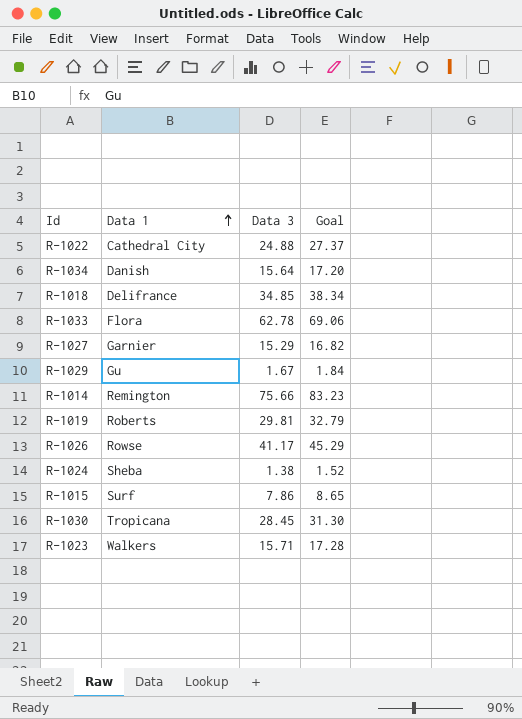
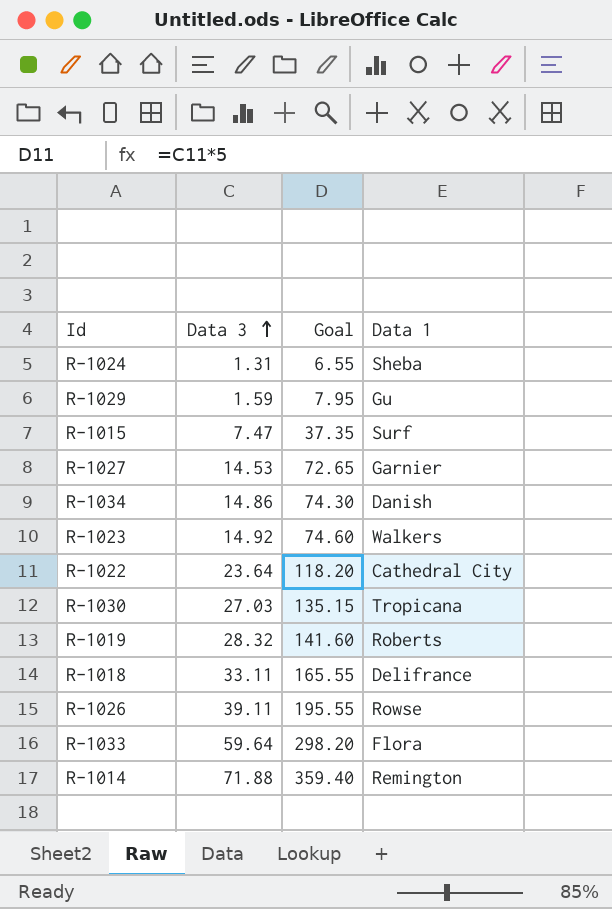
row order: Data 1 ascending -> Data 3 ascending
column Goal | formula: [Data 3] * 1.1 -> [Data 3] * 5
column Data 1 | position: 2 -> 4
R-1024 | Data 3: 1.38 -> 1.31
R-1029 | Data 3: 1.67 -> 1.59
R-1015 | Data 3: 7.86 -> 7.47
R-1027 | Data 3: 15.29 -> 14.53
R-1034 | Data 3: 15.64 -> 14.86
R-1023 | Data 3: 15.71 -> 14.92
R-1022 | Data 3: 24.88 -> 23.64
R-1030 | Data 3: 28.45 -> 27.03
R-1019 | Data 3: 29.81 -> 28.32
R-1018 | Data 3: 34.85 -> 33.11
R-1026 | Data 3: 41.17 -> 39.11
R-1033 | Data 3: 62.78 -> 59.64
R-1014 | Data 3: 75.66 -> 71.88

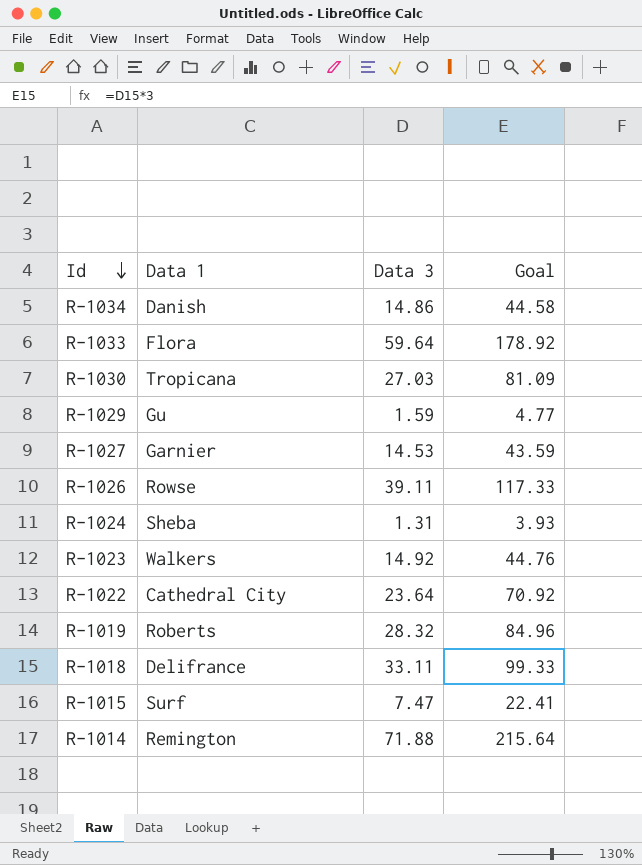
row order: Data 3 ascending -> Id descending
column Data 1 | position: 4 -> 2
column Goal | formula: [Data 3] * 5 -> [Data 3] * 3

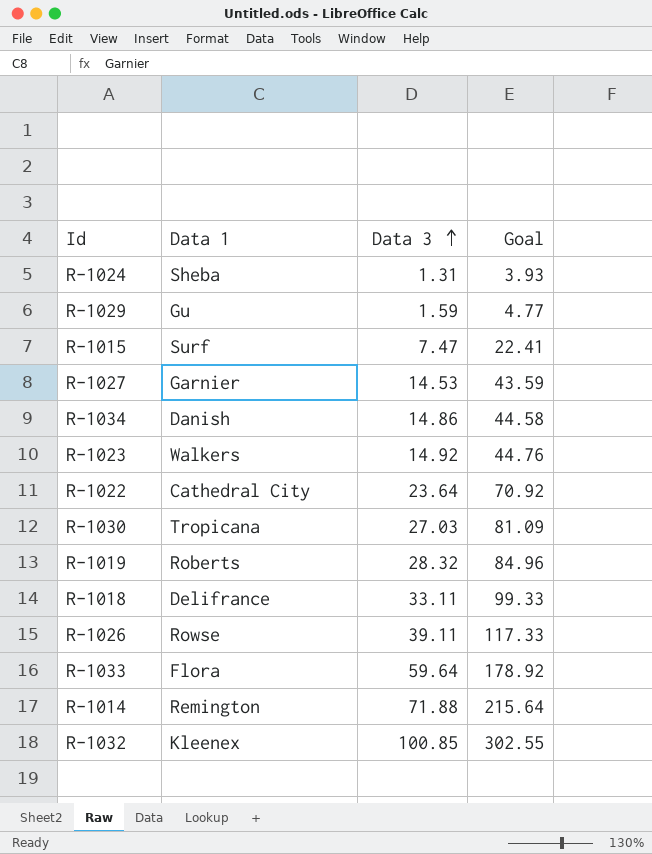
row order: Id descending -> Data 3 ascending
row R-1032: none -> Kleenex | 100.85 | 302.55

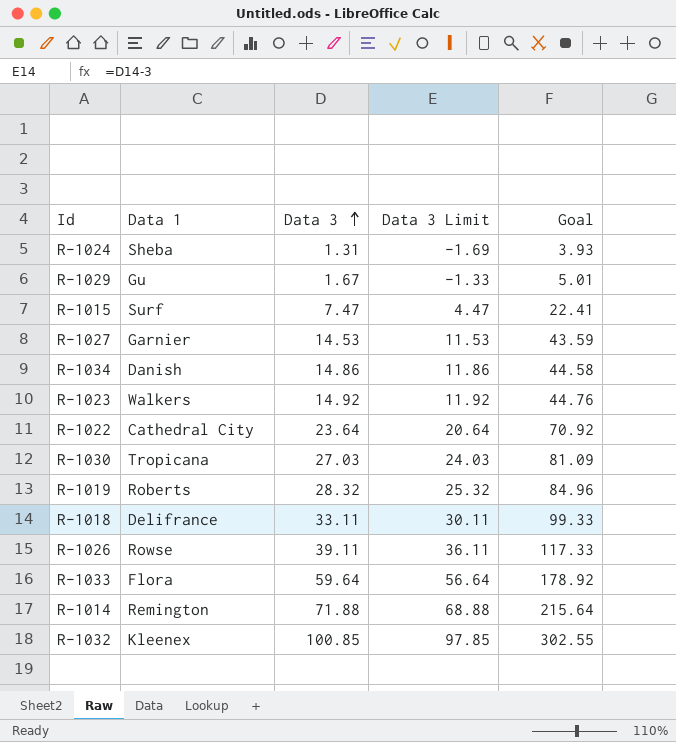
column Data 3 Limit | formula: none -> [Data 3] - 3
R-1029 | Data 3: 1.59 -> 1.67
R-1029 | Goal: 4.77 -> 5.01

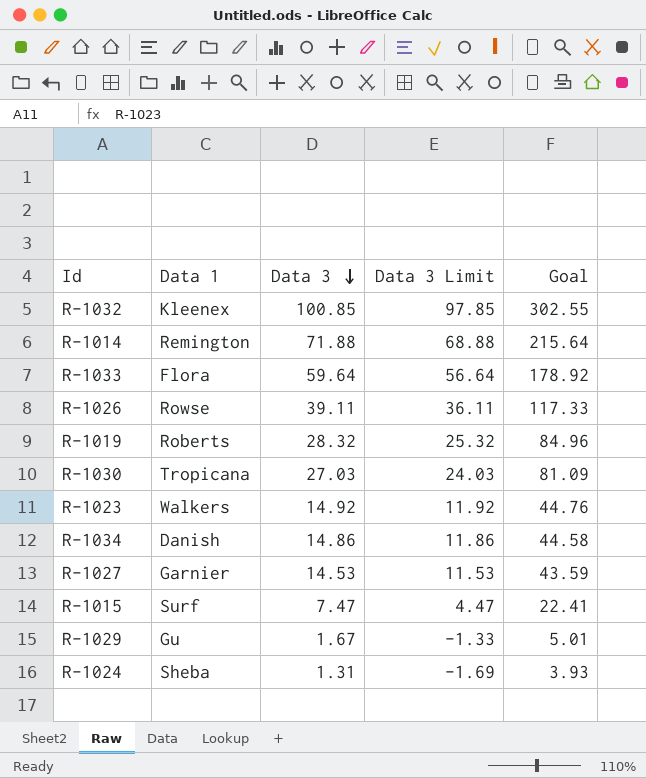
row order: Data 3 ascending -> Data 3 descending
row R-1022: Cathedral City | 23.64 | 20.64 | 70.92 -> none
row R-1018: Delifrance | 33.11 | 30.11 | 99.33 -> none

